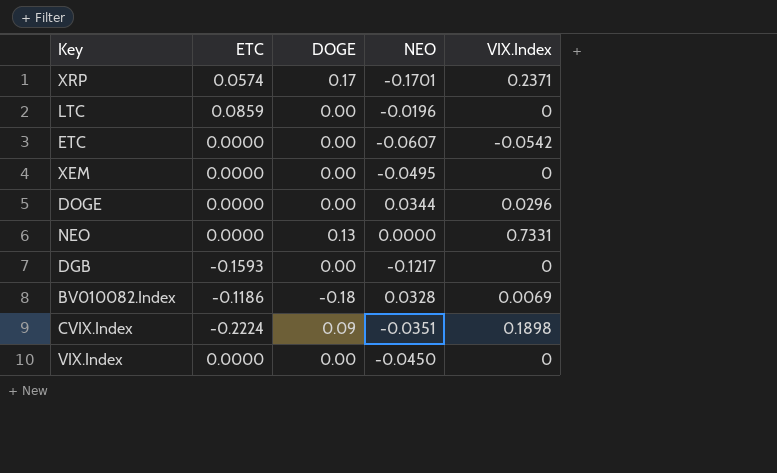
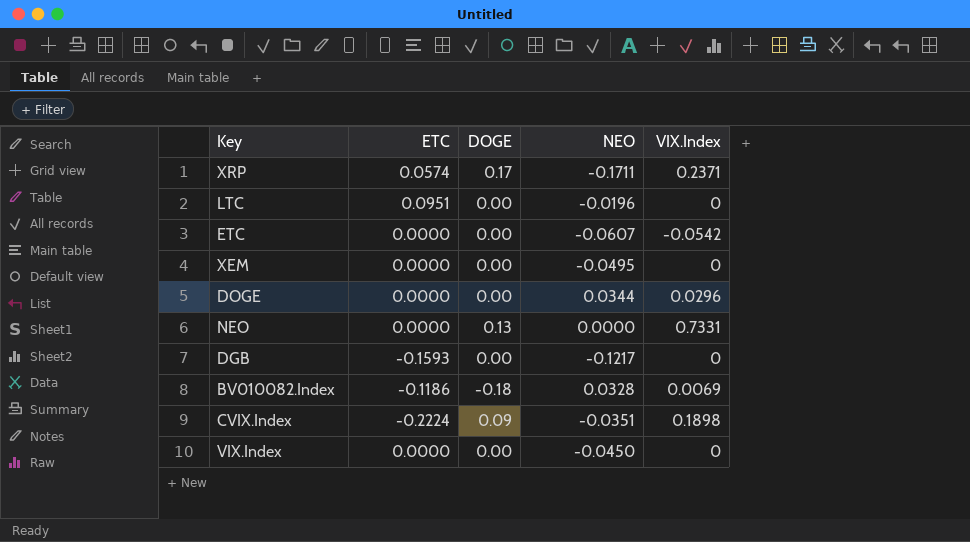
XRP | NEO: -0.1701 -> -0.1711
LTC | ETC: 0.0859 -> 0.0951

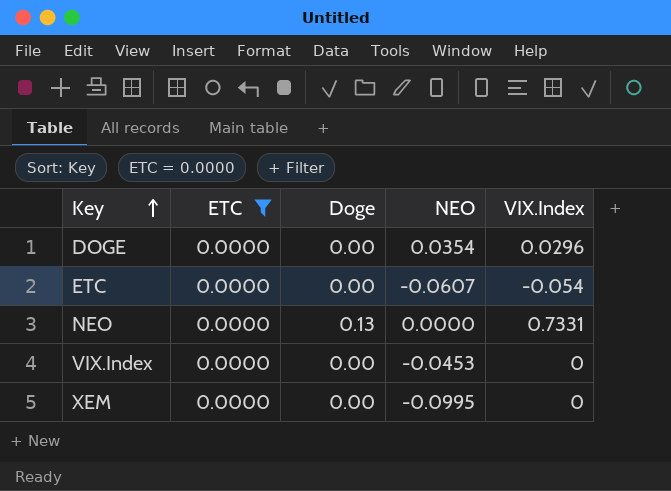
filter: none -> ETC = 0.0000
row order: none -> Key ascending
column name: DOGE -> Doge
DOGE | NEO: 0.0344 -> 0.0354
ETC | VIX.Index: -0.0542 -> -0.054
VIX.Index | NEO: -0.0450 -> -0.0453
XEM | NEO: -0.0495 -> -0.0995

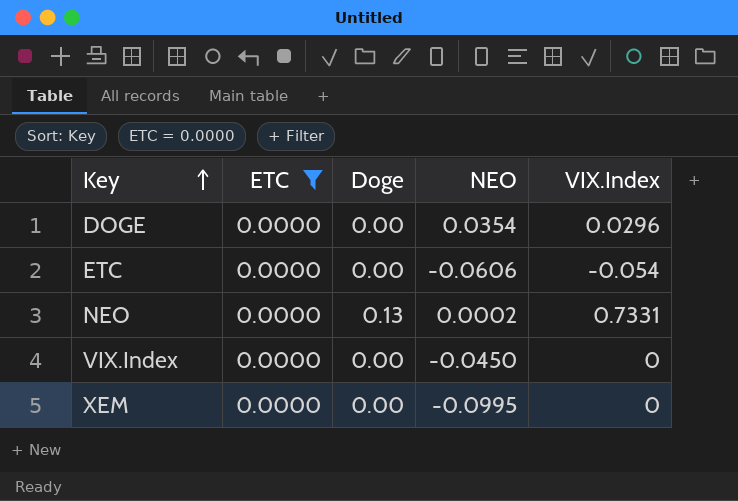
ETC | NEO: -0.0607 -> -0.0606
NEO | NEO: 0.0000 -> 0.0002
VIX.Index | NEO: -0.0453 -> -0.0450

